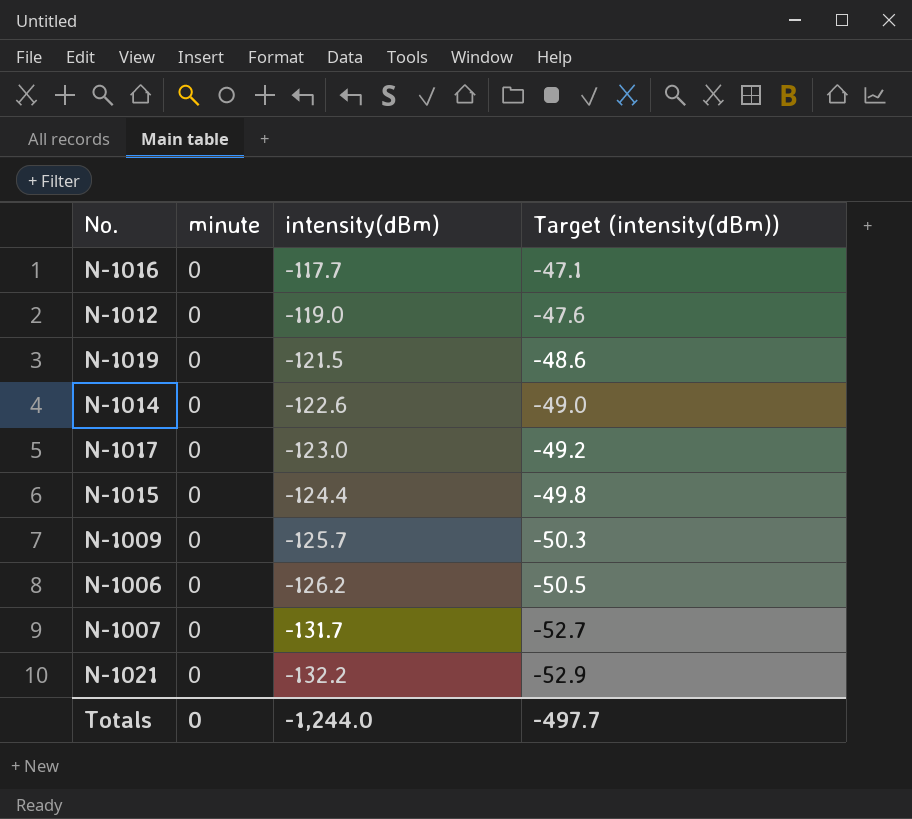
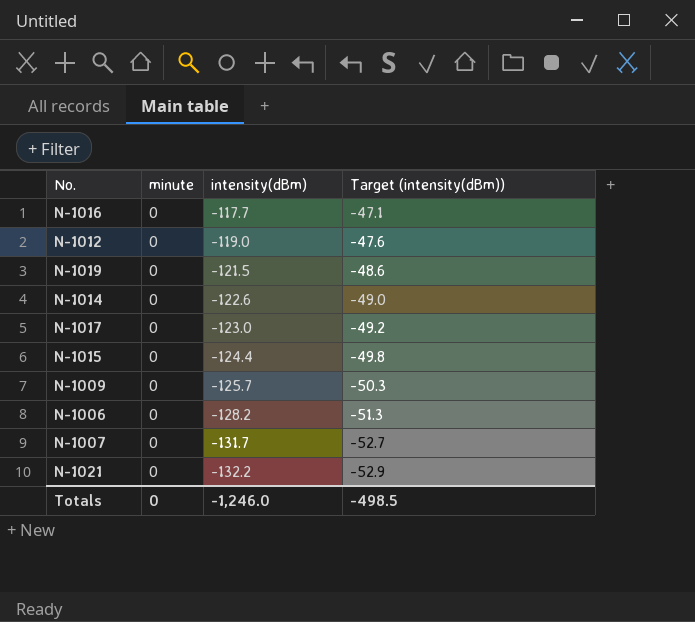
N-1006 | intensity(dBm): -126.2 -> -128.2
N-1006 | Target (intensity(dBm)): -50.5 -> -51.3
Totals | intensity(dBm): -1,244.0 -> -1,246.0
Totals | Target (intensity(dBm)): -497.7 -> -498.5

